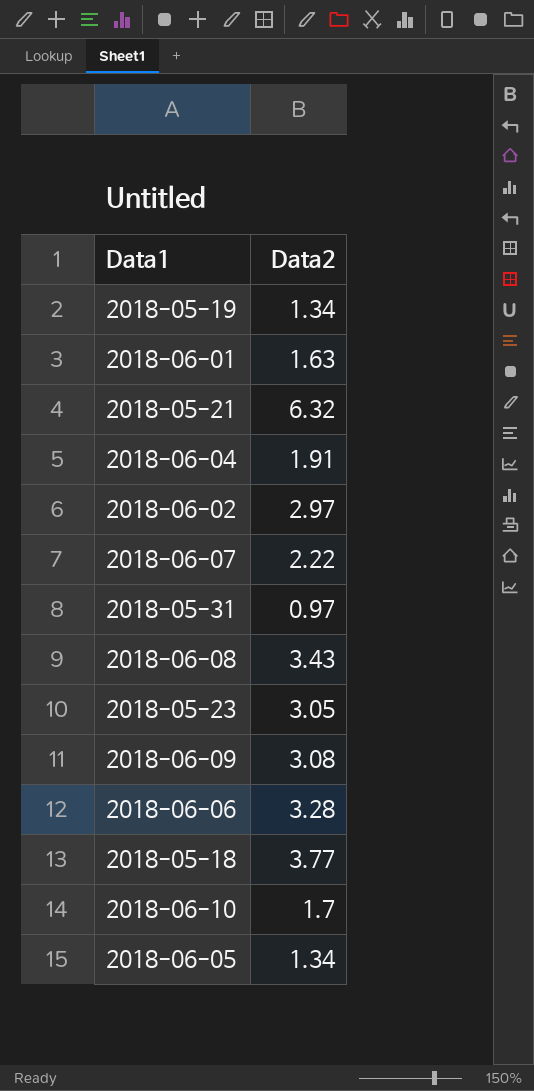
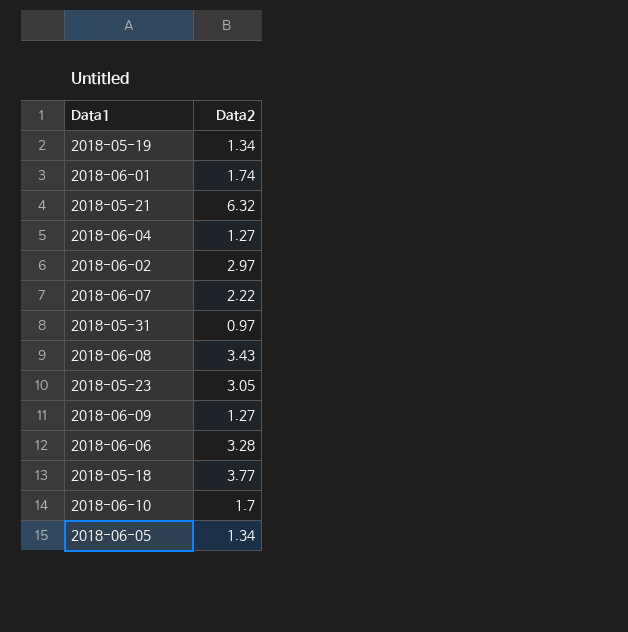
2018-06-01 | Data2: 1.63 -> 1.74
2018-06-04 | Data2: 1.91 -> 1.27
2018-06-09 | Data2: 3.08 -> 1.27

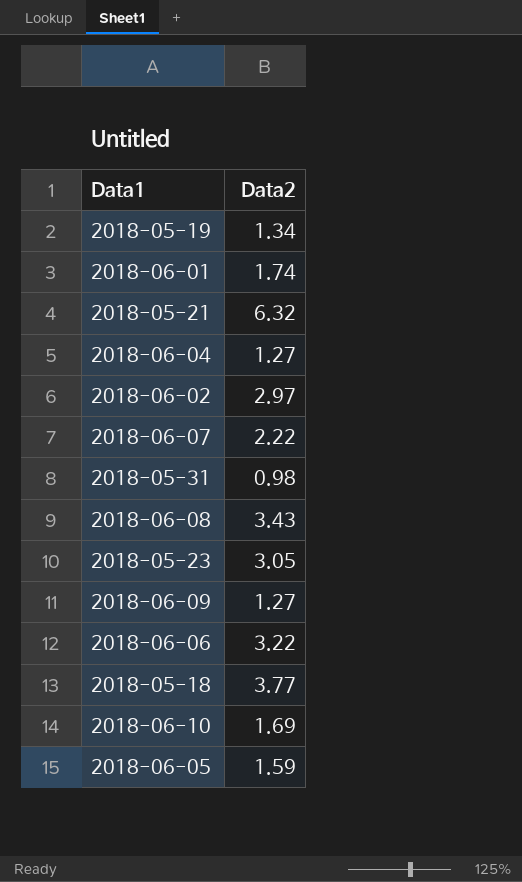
2018-05-31 | Data2: 0.97 -> 0.98
2018-06-06 | Data2: 3.28 -> 3.22
2018-06-10 | Data2: 1.7 -> 1.69
2018-06-05 | Data2: 1.34 -> 1.59

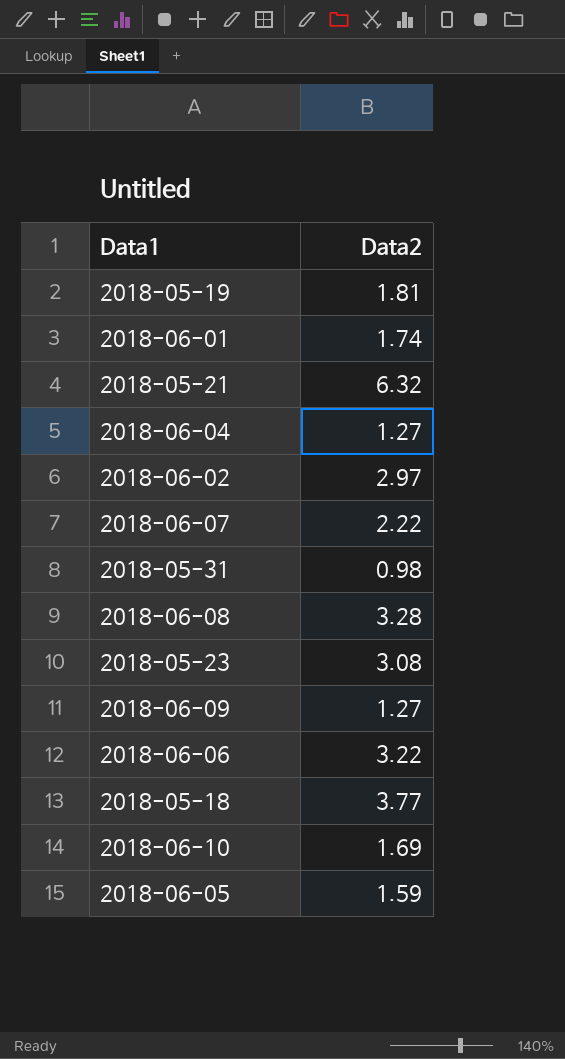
2018-05-19 | Data2: 1.34 -> 1.81
2018-06-08 | Data2: 3.43 -> 3.28
2018-05-23 | Data2: 3.05 -> 3.08

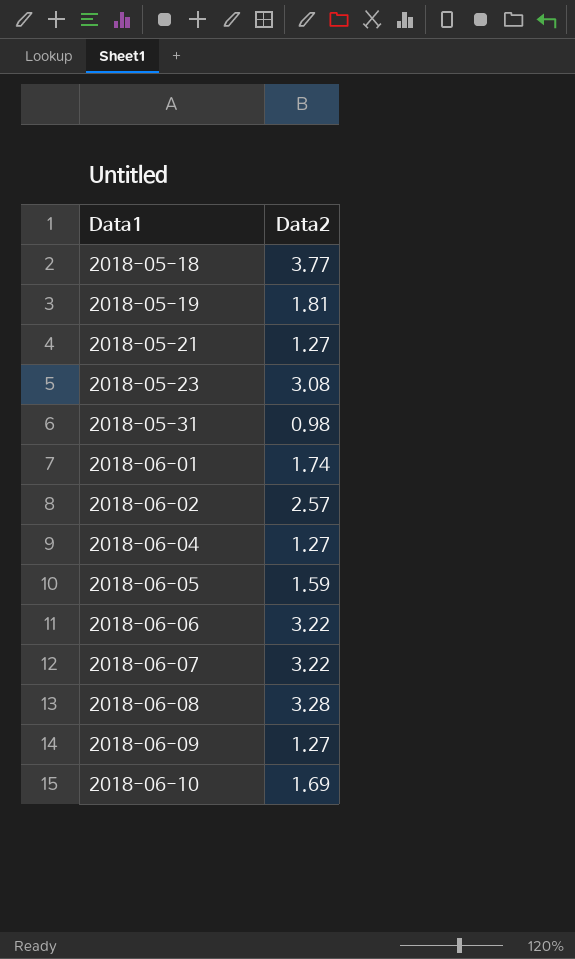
row order: none -> Data1 ascending
2018-05-21 | Data2: 6.32 -> 1.27
2018-06-02 | Data2: 2.97 -> 2.57
2018-06-07 | Data2: 2.22 -> 3.22

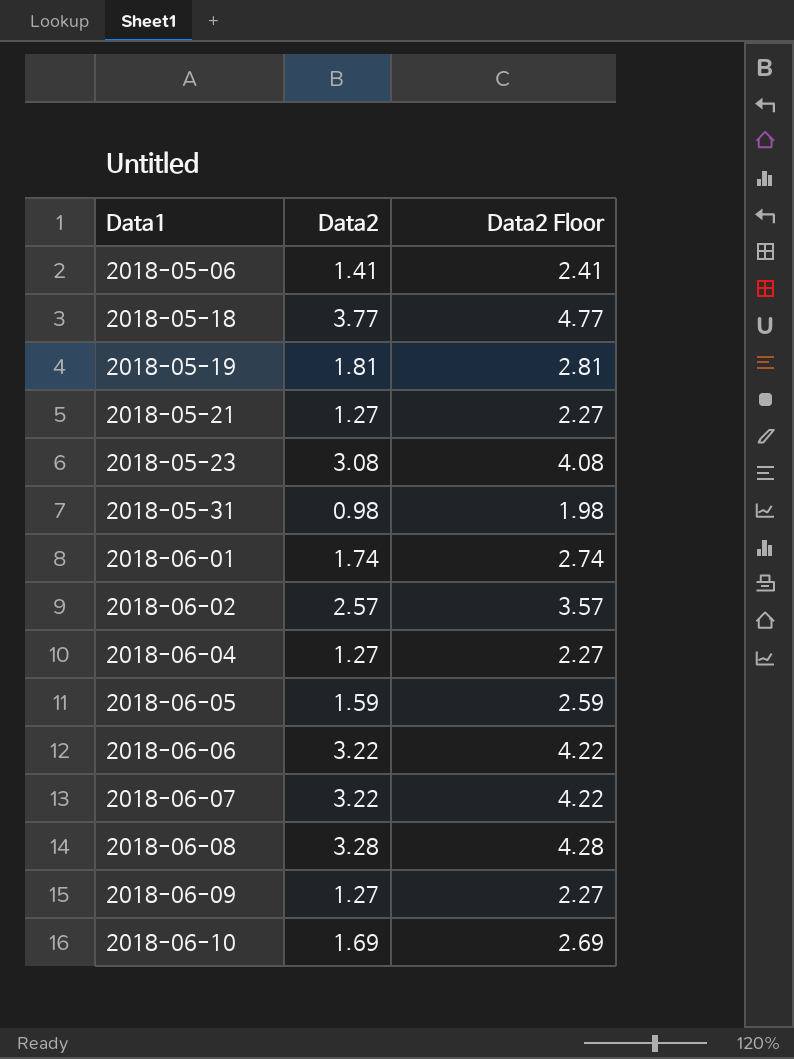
column Data2 Floor | formula: none -> [Data2] + 1
row 2018-05-06: none -> 1.41 | 2.41

